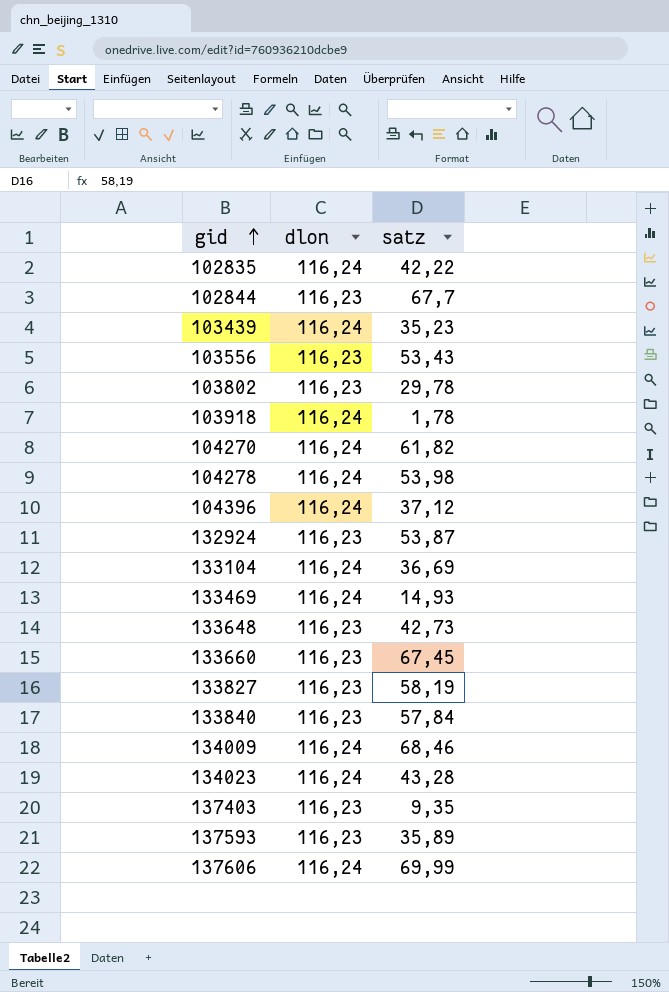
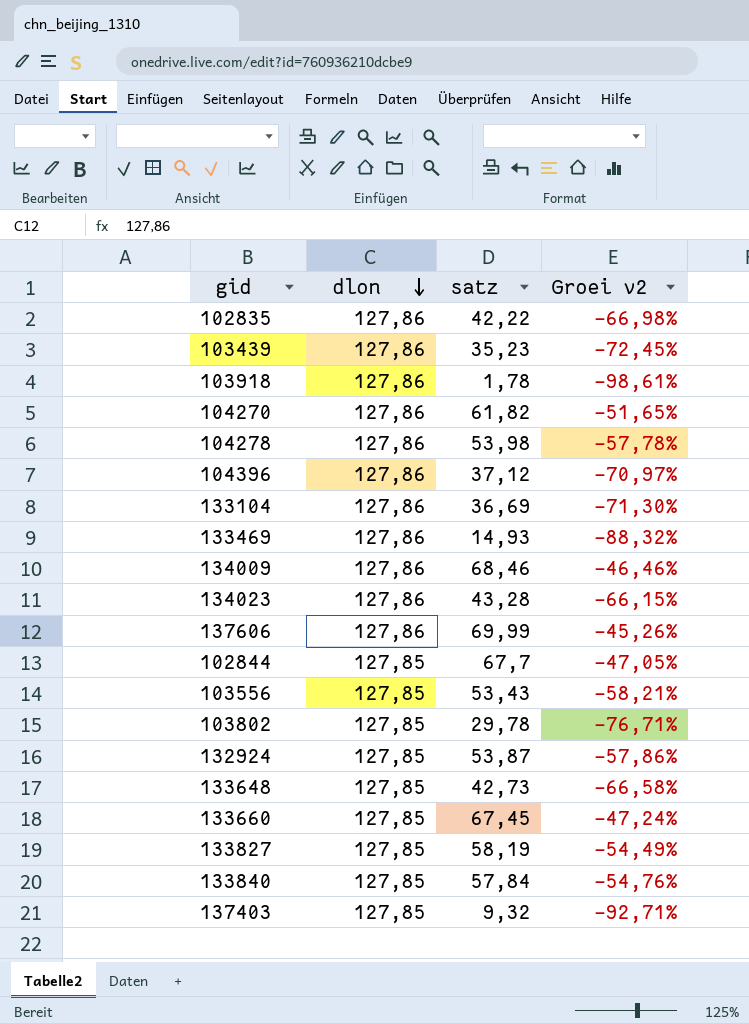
row order: gid ascending -> dlon descending
column Groei v2 | formula: none -> ([satz] - [dlon]) / [dlon]
row 137593: 116,23 | 35,89 -> none
102835 | dlon: 116,24 -> 127,86
103439 | dlon: 116,24 -> 127,86
103918 | dlon: 116,24 -> 127,86
104270 | dlon: 116,24 -> 127,86
104278 | dlon: 116,24 -> 127,86
104396 | dlon: 116,24 -> 127,86
133104 | dlon: 116,24 -> 127,86
133469 | dlon: 116,24 -> 127,86
134009 | dlon: 116,24 -> 127,86
134023 | dlon: 116,24 -> 127,86
137606 | dlon: 116,24 -> 127,86
102844 | dlon: 116,23 -> 127,85
103556 | dlon: 116,23 -> 127,85
103802 | dlon: 116,23 -> 127,85
132924 | dlon: 116,23 -> 127,85
133648 | dlon: 116,23 -> 127,85
133660 | dlon: 116,23 -> 127,85
133827 | dlon: 116,23 -> 127,85
133840 | dlon: 116,23 -> 127,85
137403 | dlon: 116,23 -> 127,85
137403 | satz: 9,35 -> 9,32

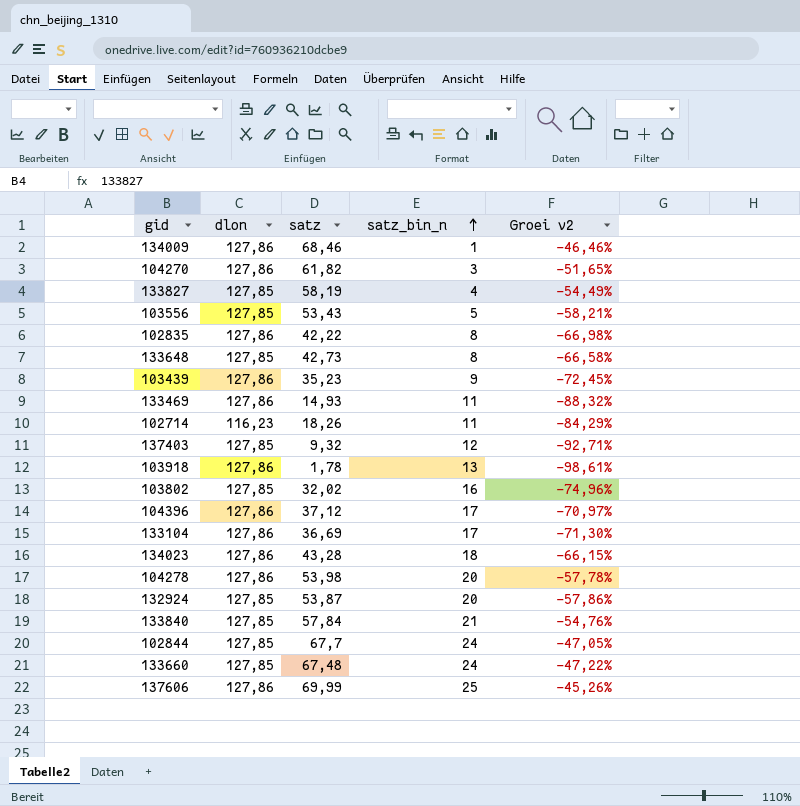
row order: dlon descending -> satz_bin_n ascending
column satz_bin_n | position: none -> 4
row 102714: none -> 116,23 | 18,26 | 11 | -84,29%
103802 | satz: 29,78 -> 32,02
103802 | Groei v2: -76,71% -> -74,96%
133660 | satz: 67,45 -> 67,48
133660 | Groei v2: -47,24% -> -47,22%

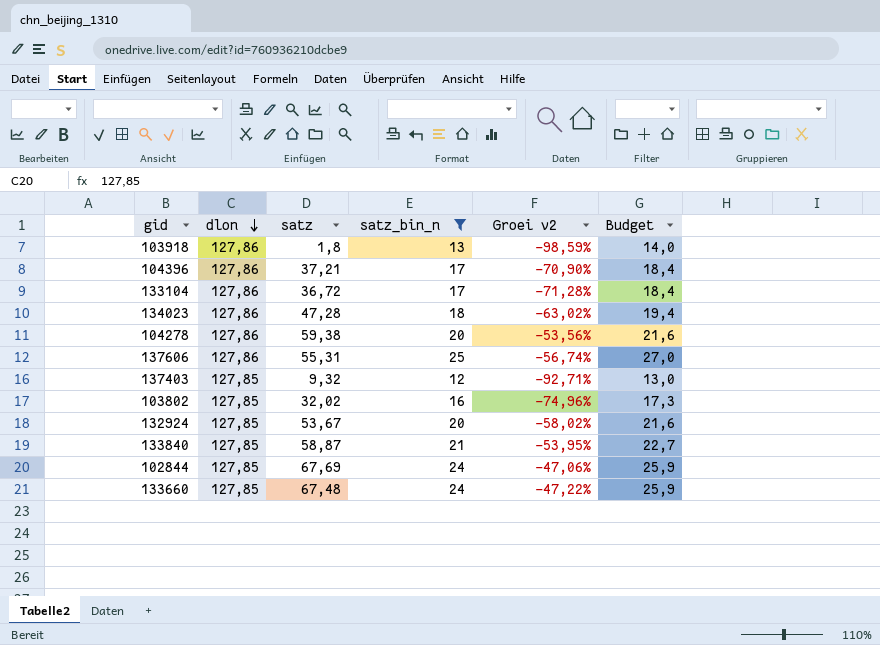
filter: none -> satz_bin_n >= 12
row order: satz_bin_n ascending -> dlon descending
column Budget | formula: none -> [satz_bin_n] * 1,08
103918 | satz: 1,78 -> 1,8
103918 | Groei v2: -98,61% -> -98,59%
104396 | satz: 37,12 -> 37,21
104396 | Groei v2: -70,97% -> -70,90%
133104 | satz: 36,69 -> 36,72
133104 | Groei v2: -71,30% -> -71,28%
134023 | satz: 43,28 -> 47,28
134023 | Groei v2: -66,15% -> -63,02%
104278 | satz: 53,98 -> 59,38
104278 | Groei v2: -57,78% -> -53,56%
137606 | satz: 69,99 -> 55,31
137606 | Groei v2: -45,26% -> -56,74%
132924 | satz: 53,87 -> 53,67
132924 | Groei v2: -57,86% -> -58,02%
133840 | satz: 57,84 -> 58,87
133840 | Groei v2: -54,76% -> -53,95%
102844 | satz: 67,7 -> 67,69
102844 | Groei v2: -47,05% -> -47,06%

